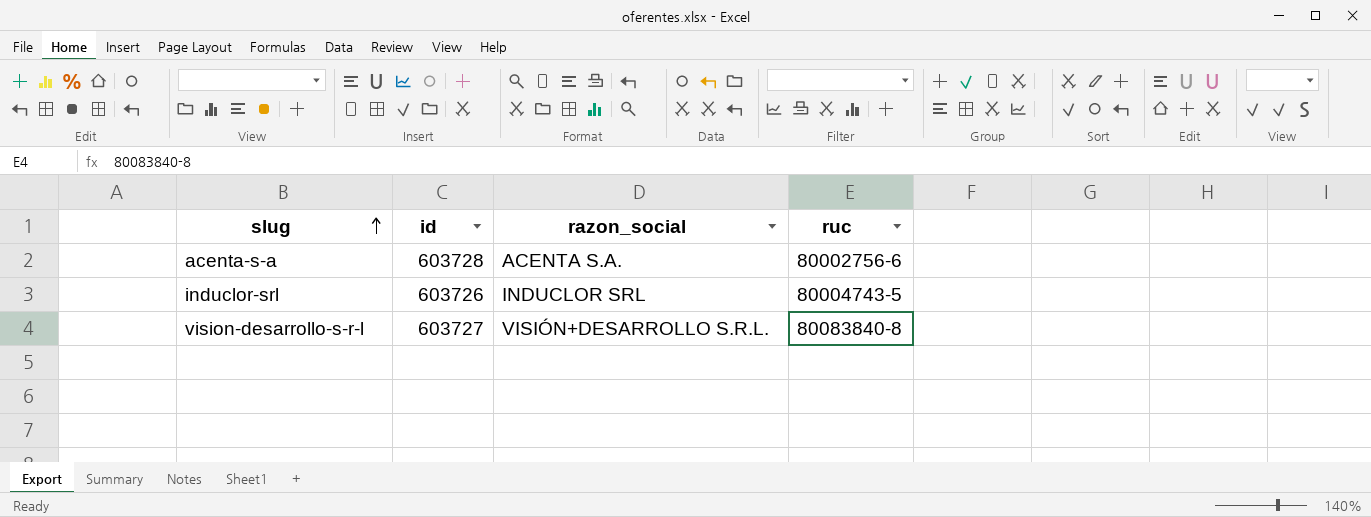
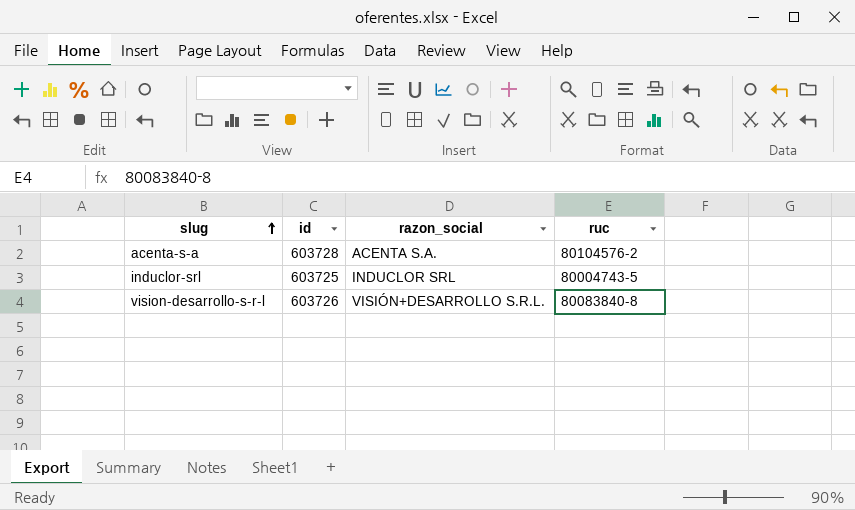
acenta-s-a | ruc: 80002756-6 -> 80104576-2
induclor-srl | id: 603726 -> 603725
vision-desarrollo-s-r-l | id: 603727 -> 603726

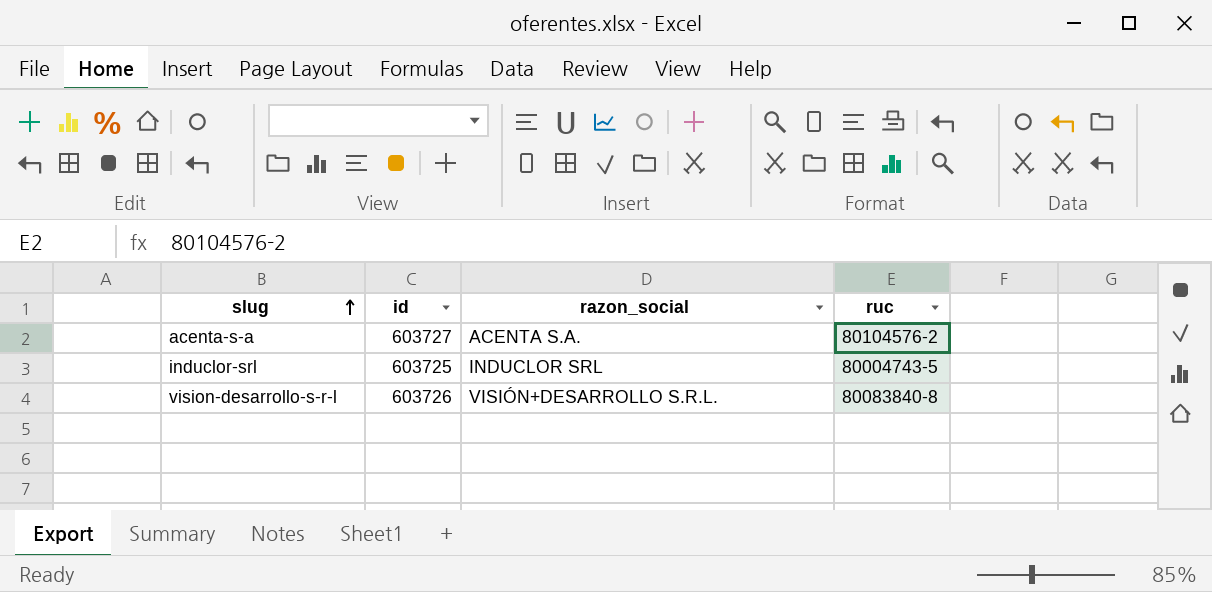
acenta-s-a | id: 603728 -> 603727

